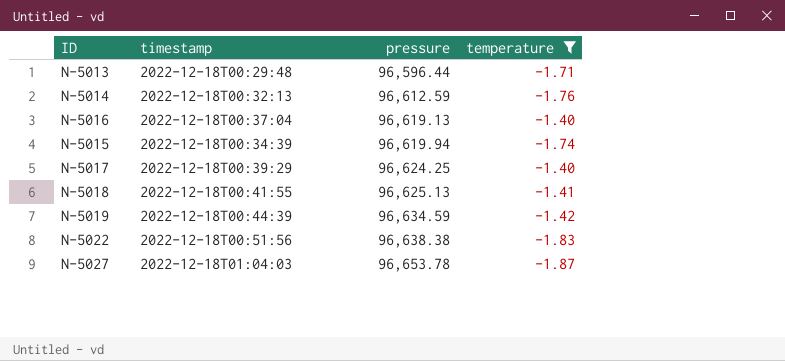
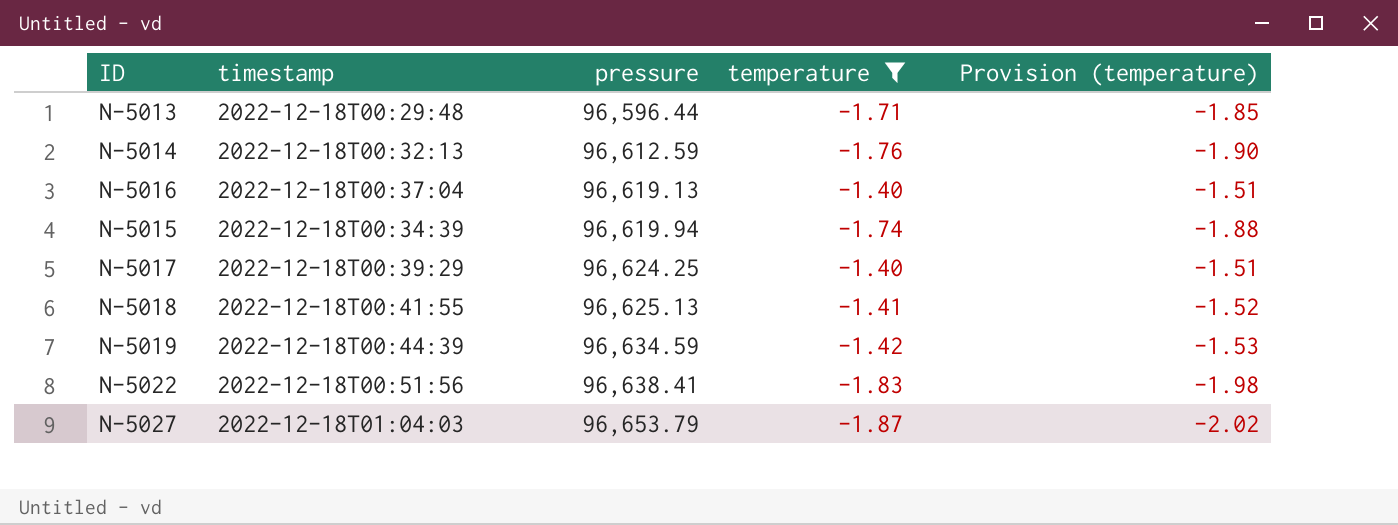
column Provision (temperature) | formula: none -> [temperature] * 1.08
N-5022 | pressure: 96,638.38 -> 96,638.41
N-5027 | pressure: 96,653.78 -> 96,653.79

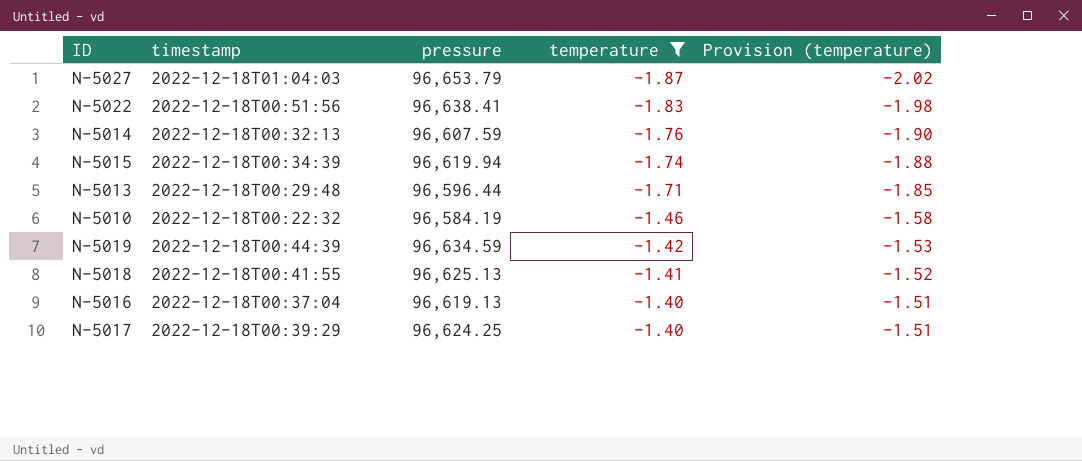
row order: pressure ascending -> temperature ascending
N-5014 | pressure: 96,612.59 -> 96,607.59
row N-5010: none -> 2022-12-18T00:22:32 | 96,584.19 | -1.46 | -1.58

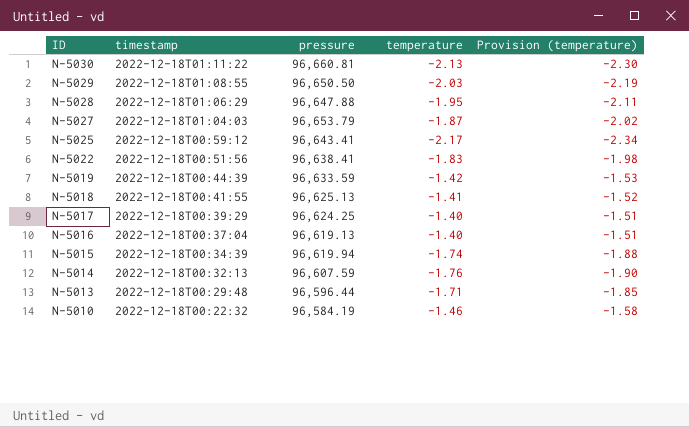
filter: temperature >= -1.87 -> none
row order: temperature ascending -> ID descending
N-5019 | pressure: 96,634.59 -> 96,633.59

